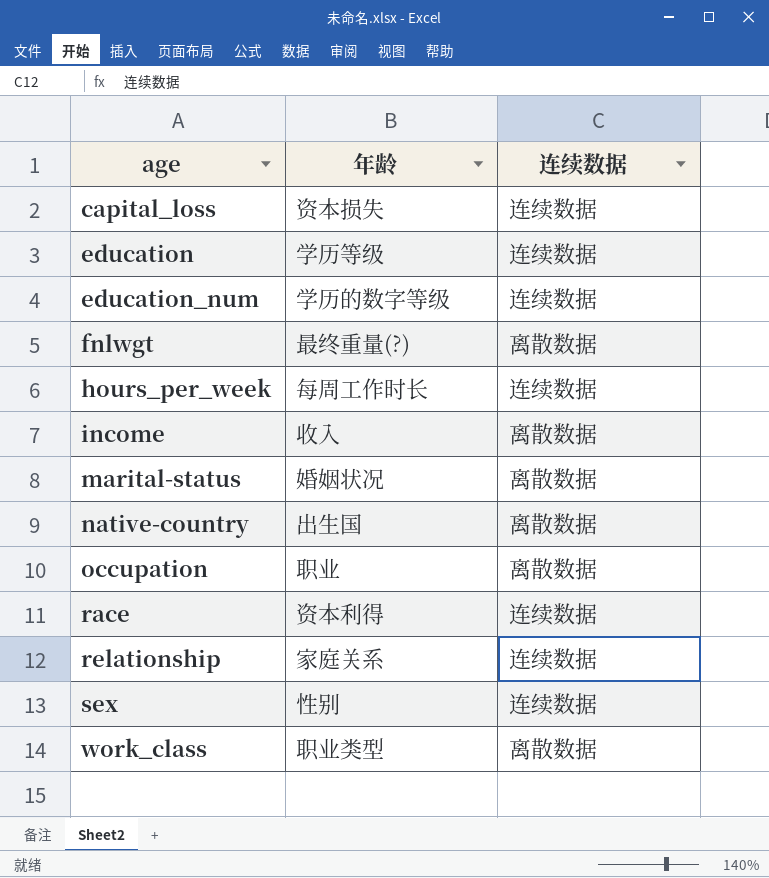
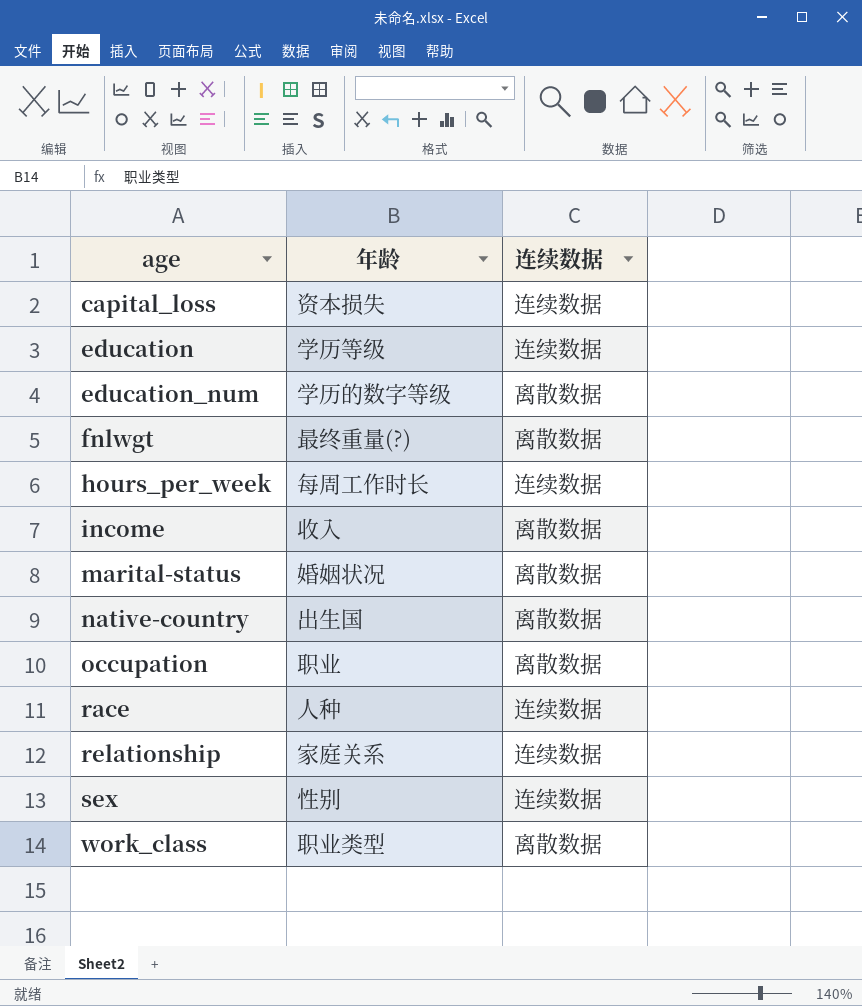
education_num | 连续数据: 连续数据 -> 离散数据
race | 年龄: 资本利得 -> 人种

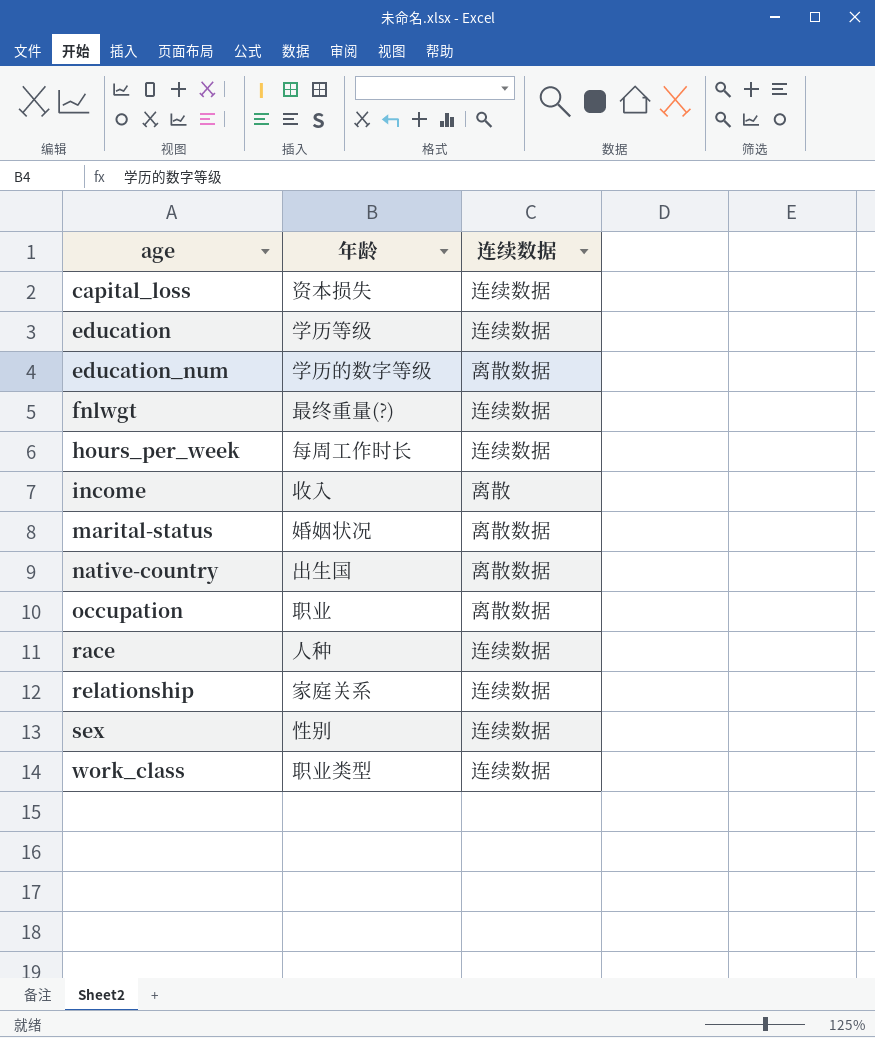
fnlwgt | 连续数据: 离散数据 -> 连续数据
income | 连续数据: 离散数据 -> 离散
work_class | 连续数据: 离散数据 -> 连续数据

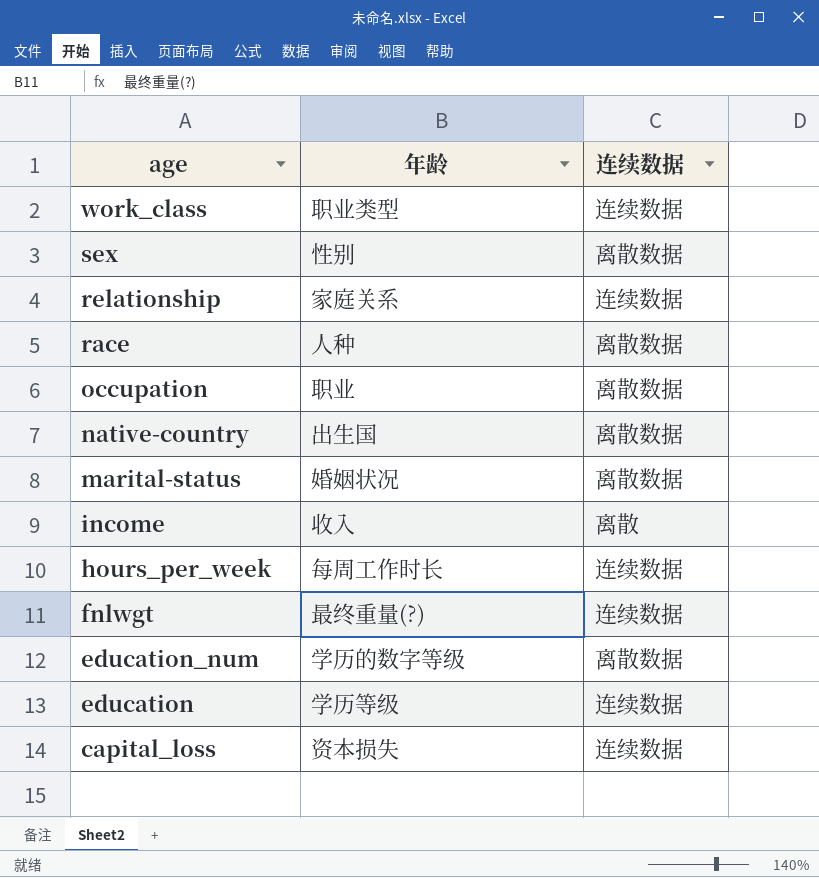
row order: age ascending -> age descending
sex | 连续数据: 连续数据 -> 离散数据
race | 连续数据: 连续数据 -> 离散数据

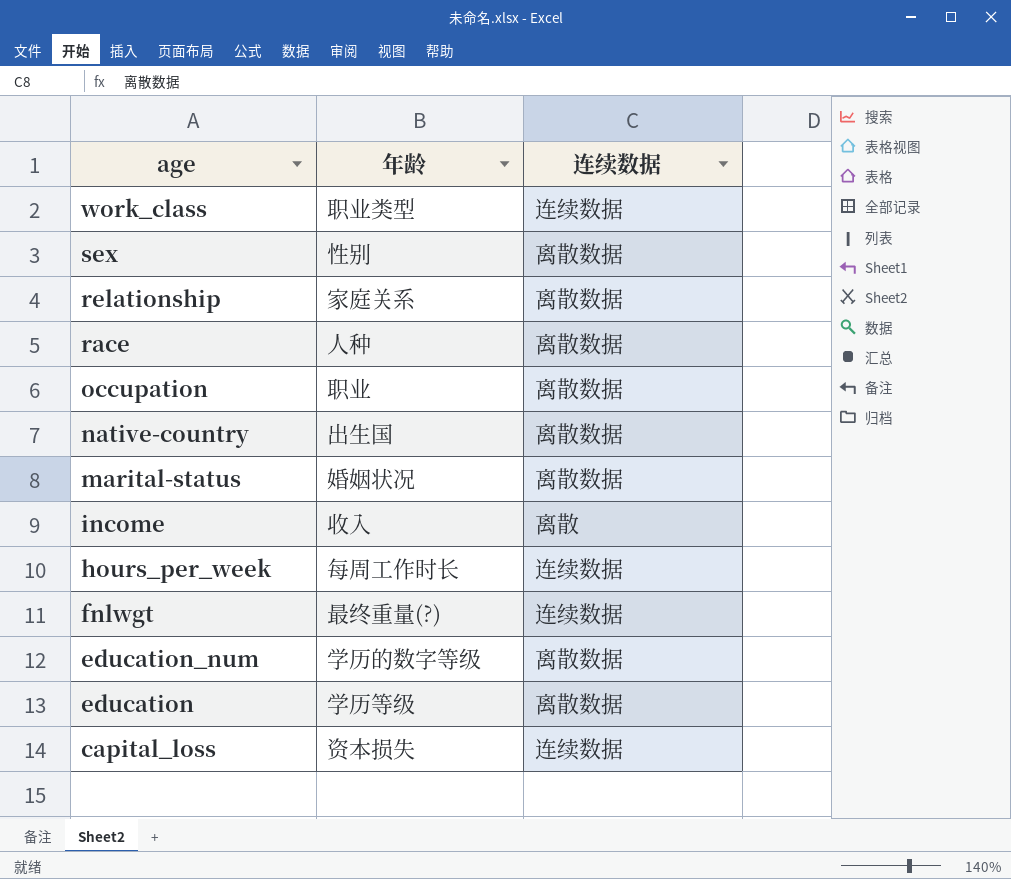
relationship | 连续数据: 连续数据 -> 离散数据
education | 连续数据: 连续数据 -> 离散数据

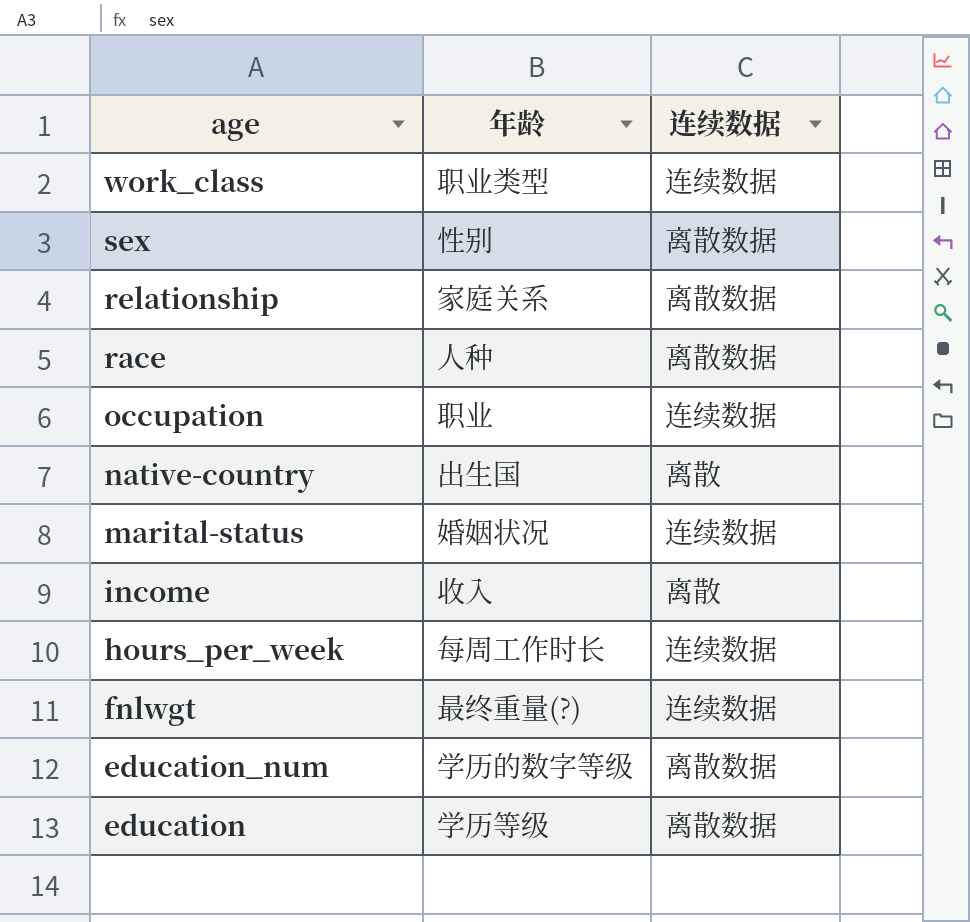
row capital_loss: 资本损失 | 连续数据 -> none
occupation | 连续数据: 离散数据 -> 连续数据
native-country | 连续数据: 离散数据 -> 离散
marital-status | 连续数据: 离散数据 -> 连续数据

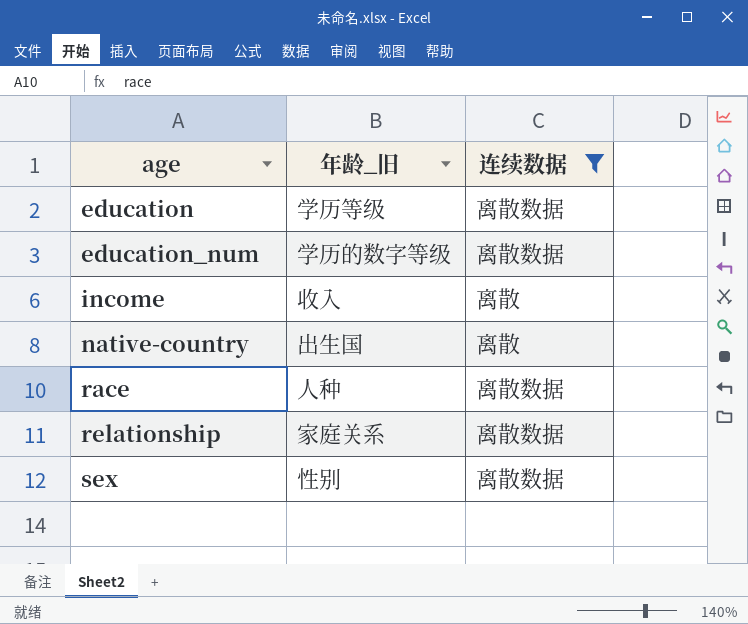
filter: none -> 连续数据 != 连续数据
row order: age descending -> age ascending
column name: 年龄 -> 年龄_旧

